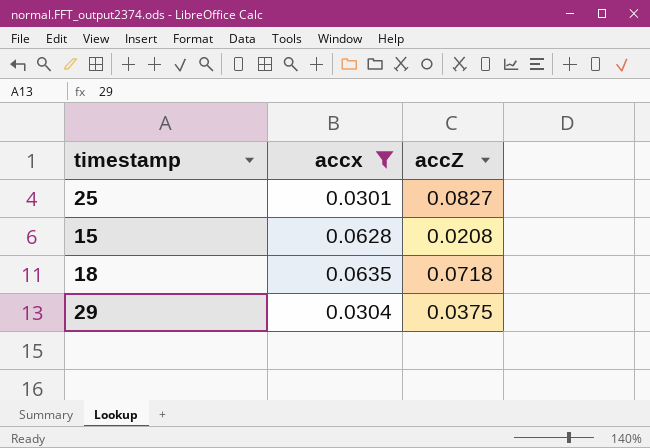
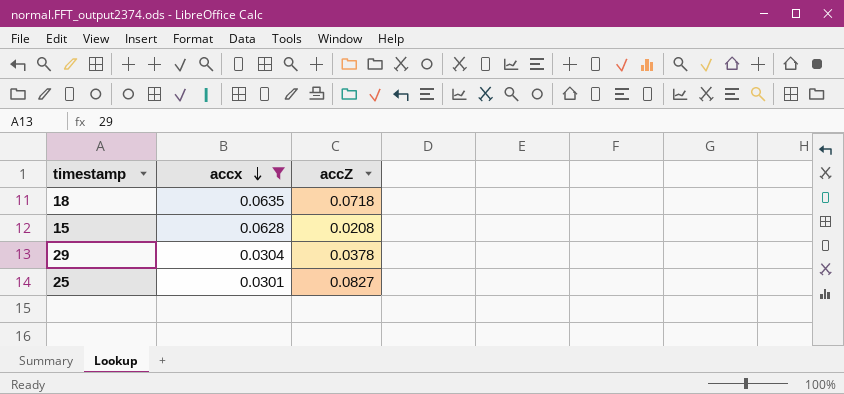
row order: none -> accx descending
29 | accZ: 0.0375 -> 0.0378

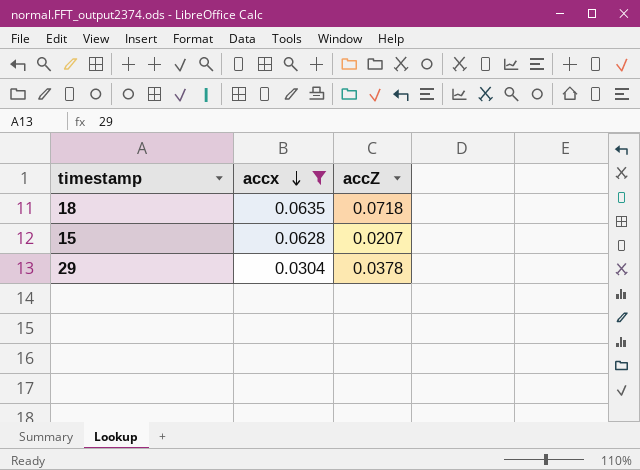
row 25: 0.0301 | 0.0827 -> none
15 | accZ: 0.0208 -> 0.0207

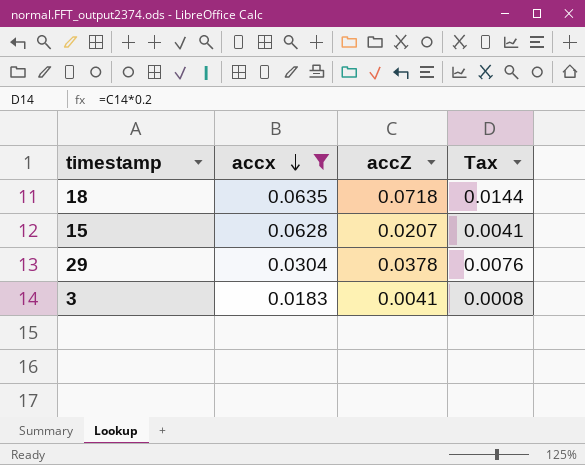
column Tax | formula: none -> [accZ] * 0.2
row 3: none -> 0.0183 | 0.0041 | 0.0008

